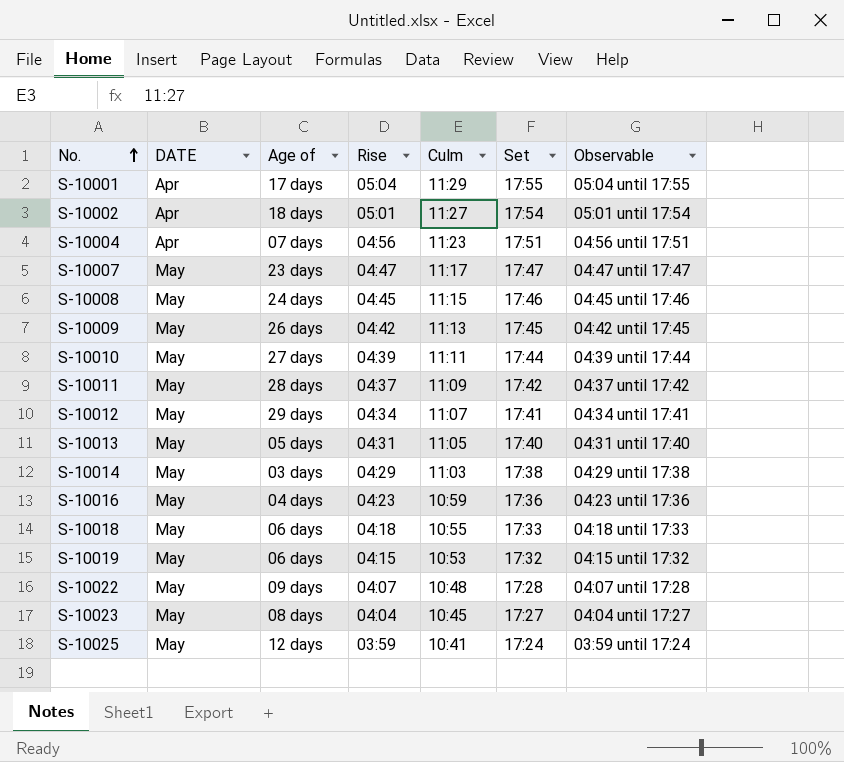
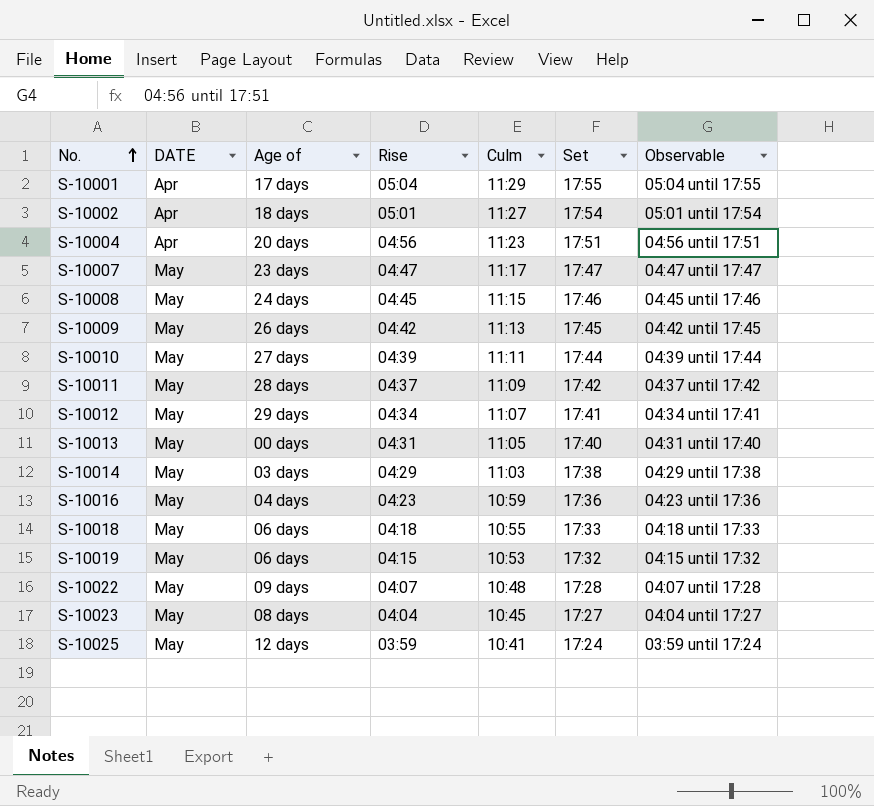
S-10004 | Age of: 07 days -> 20 days
S-10013 | Age of: 05 days -> 00 days

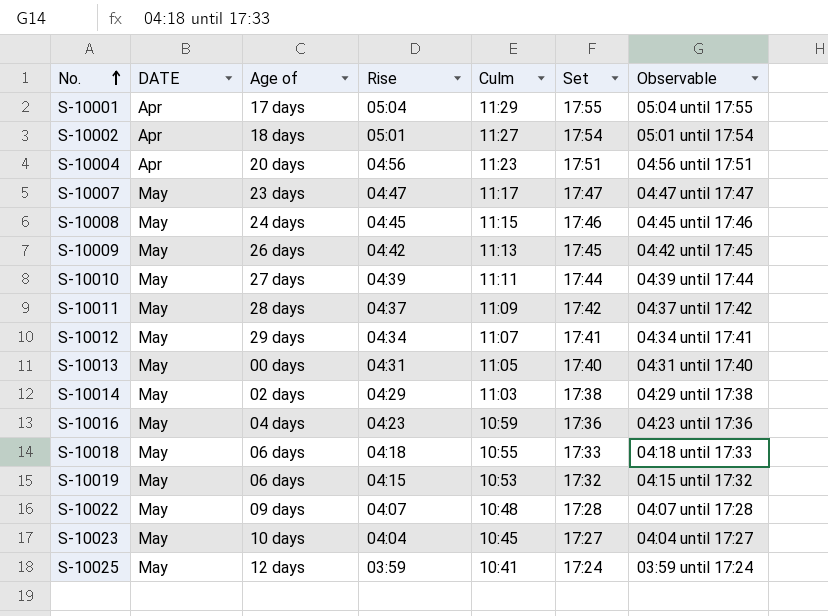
S-10014 | Age of: 03 days -> 02 days
S-10023 | Age of: 08 days -> 10 days

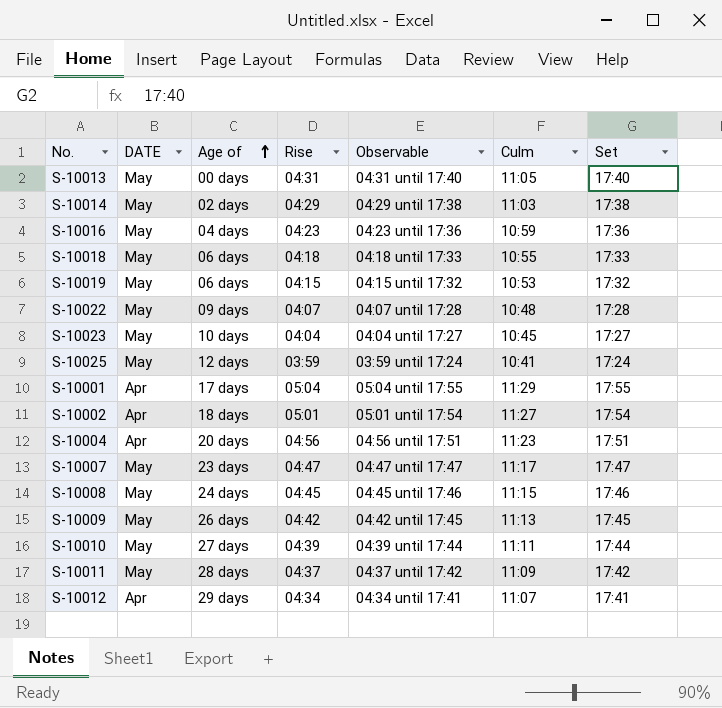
row order: No. ascending -> Age of ascending
column Observable | position: 7 -> 5
S-10012 | DATE: May -> Apr

